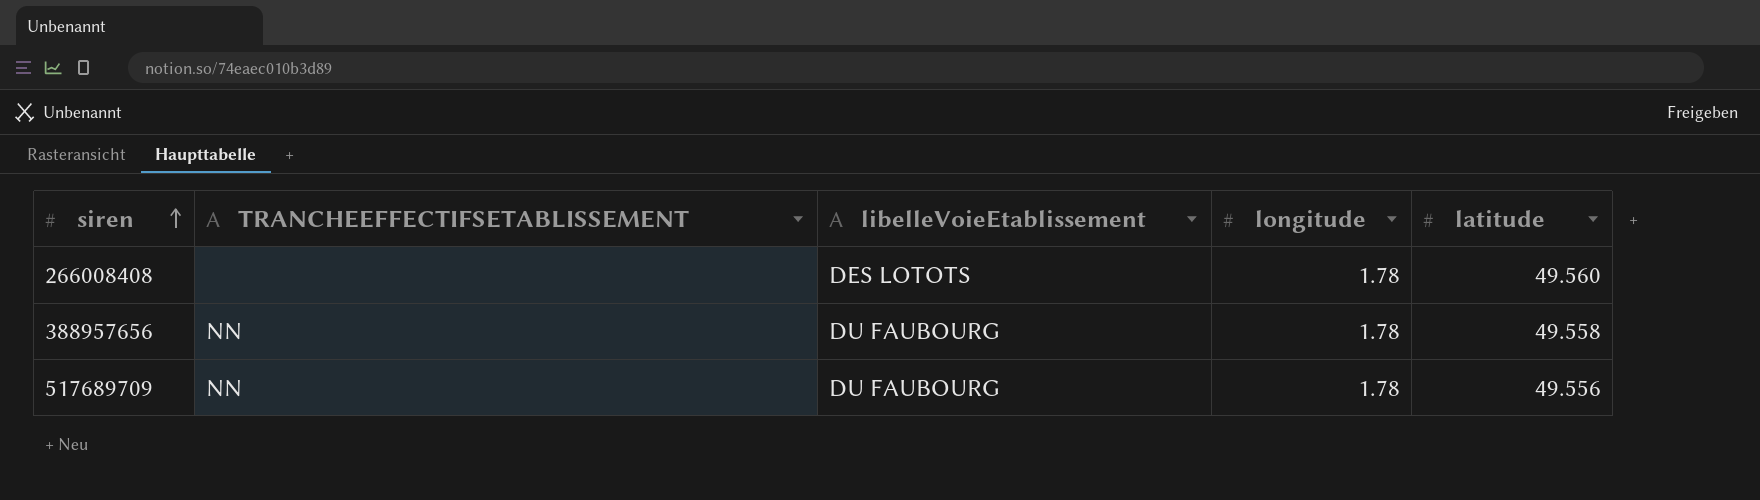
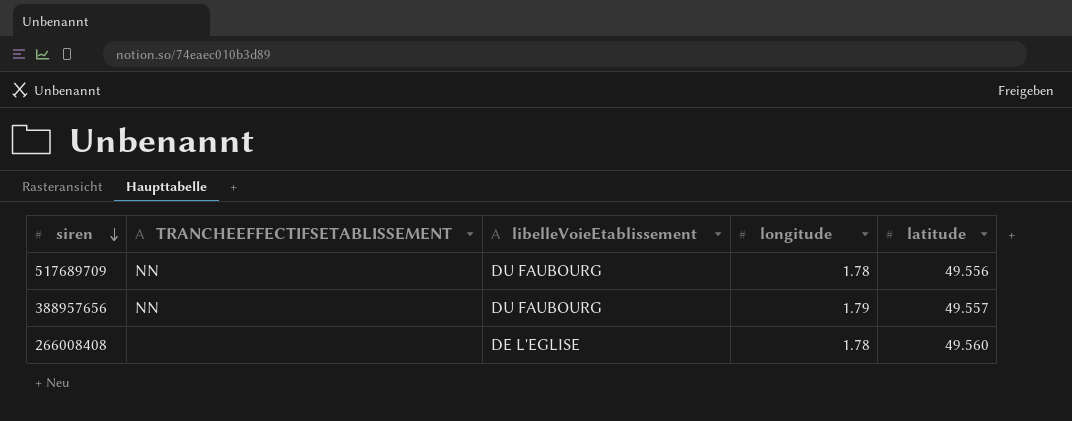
row order: siren ascending -> siren descending
388957656 | longitude: 1.78 -> 1.79
388957656 | latitude: 49.558 -> 49.557
266008408 | libelleVoieEtablissement: DES LOTOTS -> DE L'EGLISE

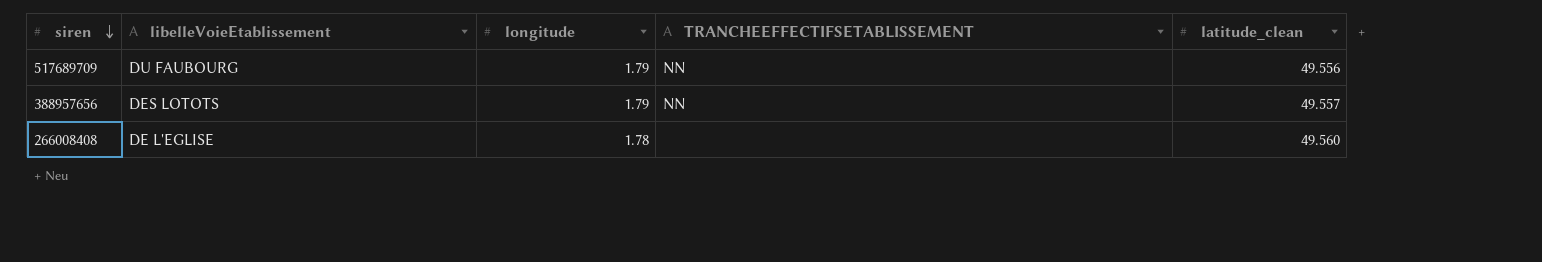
column TRANCHEEFFECTIFSETABLISSEMENT | position: 2 -> 4
column name: latitude -> latitude_clean
517689709 | longitude: 1.78 -> 1.79
388957656 | libelleVoieEtablissement: DU FAUBOURG -> DES LOTOTS

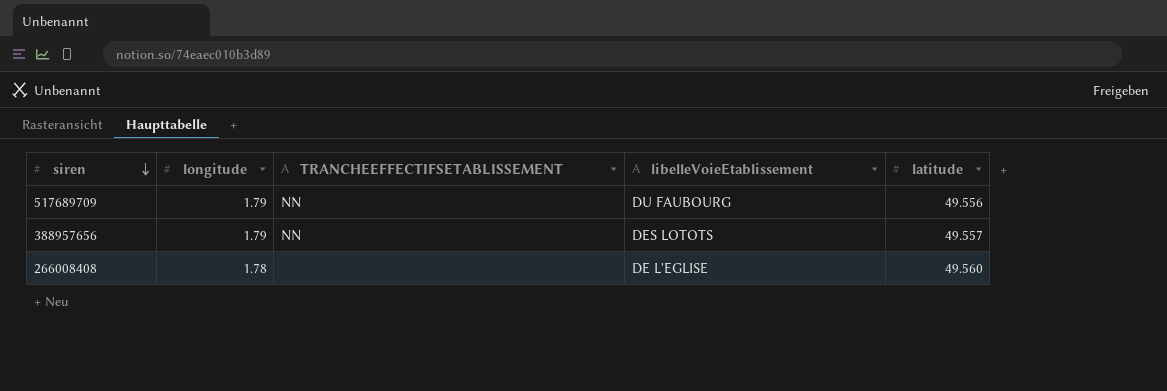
column libelleVoieEtablissement | position: 2 -> 4
column name: latitude_clean -> latitude

